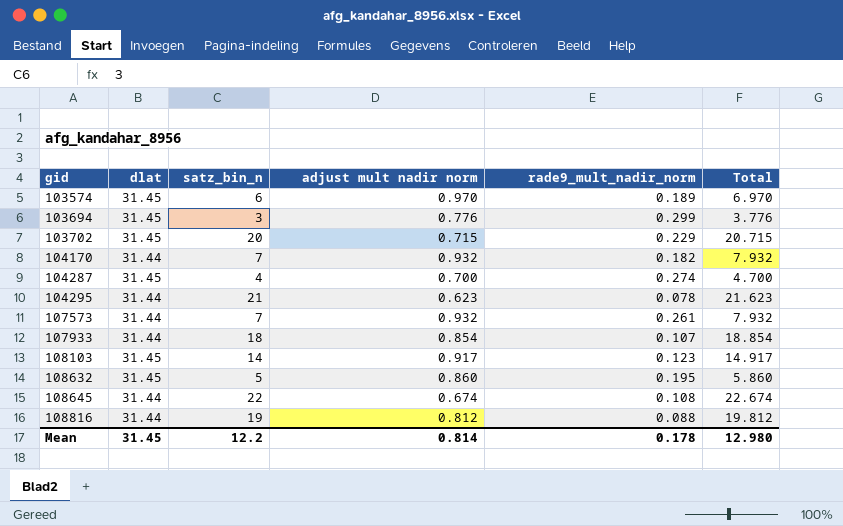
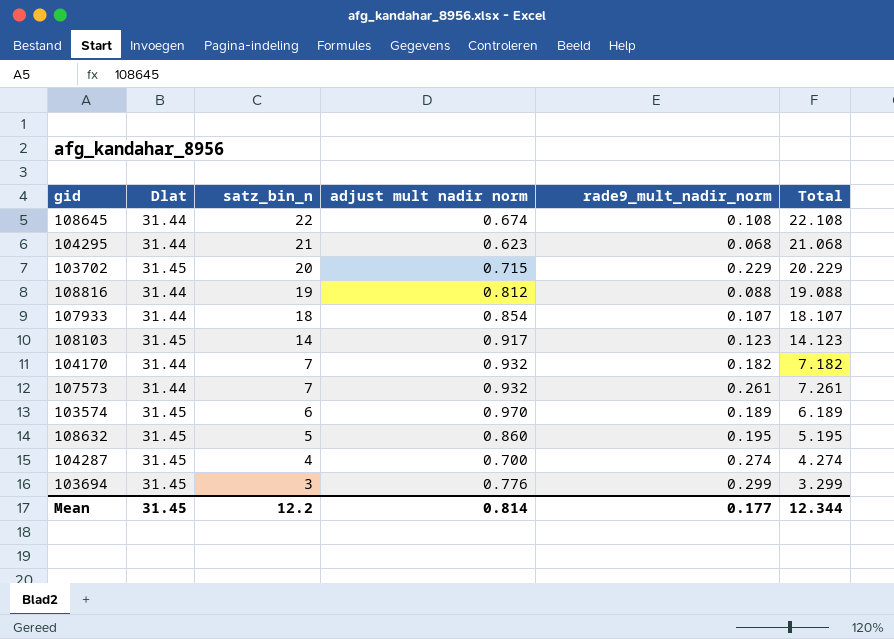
row order: gid ascending -> satz_bin_n descending
column name: dlat -> Dlat
column Total | formula: [satz_bin_n] + [adjust mult nadir norm] -> [satz_bin_n] + [rade9_mult_nadir_norm]
104295 | rade9_mult_nadir_norm: 0.078 -> 0.068
Mean | rade9_mult_nadir_norm: 0.178 -> 0.177
Mean | Total: 12.980 -> 12.344

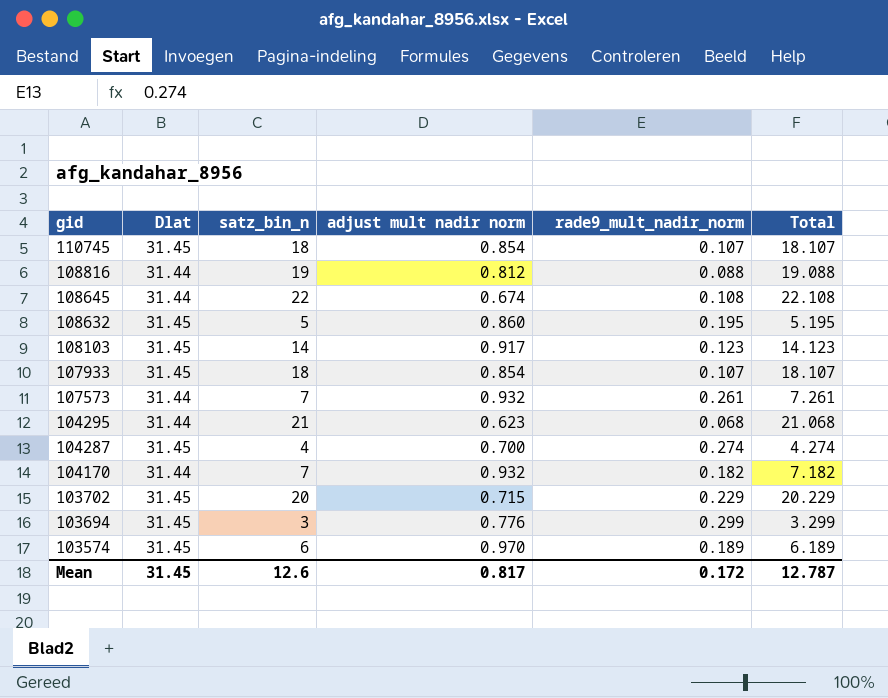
row order: satz_bin_n descending -> gid descending
row 110745: none -> 31.45 | 18 | 0.854 | 0.107 | 18.107
107933 | Dlat: 31.44 -> 31.45
Mean | satz_bin_n: 12.2 -> 12.6
Mean | adjust mult nadir norm: 0.814 -> 0.817
Mean | rade9_mult_nadir_norm: 0.177 -> 0.172
Mean | Total: 12.344 -> 12.787

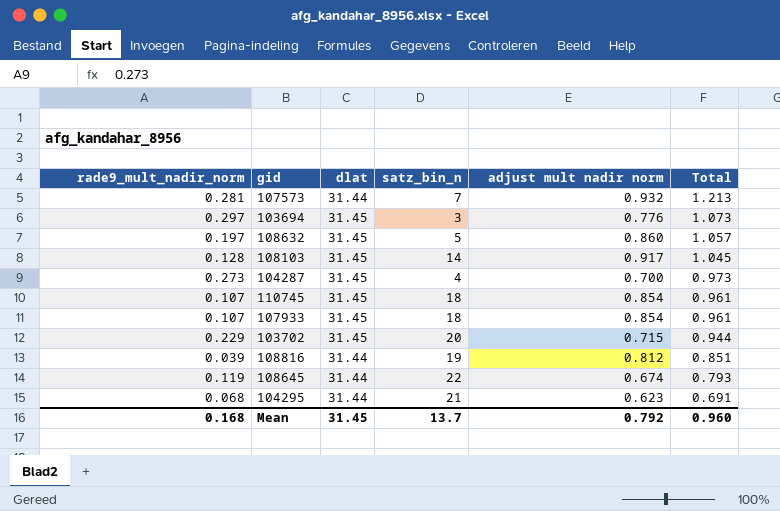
row order: gid descending -> Total descending
column rade9_mult_nadir_norm | position: 5 -> 1
column name: Dlat -> dlat
column Total | formula: [satz_bin_n] + [rade9_mult_nadir_norm] -> [rade9_mult_nadir_norm] + [adjust mult nadir norm]
row 104170: 31.44 | 7 | 0.932 | 0.182 | 7.182 -> none
row 103574: 31.45 | 6 | 0.970 | 0.189 | 6.189 -> none
107573 | rade9_mult_nadir_norm: 0.261 -> 0.281
103694 | rade9_mult_nadir_norm: 0.299 -> 0.297
108632 | rade9_mult_nadir_norm: 0.195 -> 0.197
108103 | rade9_mult_nadir_norm: 0.123 -> 0.128
104287 | rade9_mult_nadir_norm: 0.274 -> 0.273
108816 | rade9_mult_nadir_norm: 0.088 -> 0.039
108645 | rade9_mult_nadir_norm: 0.108 -> 0.119
Mean | rade9_mult_nadir_norm: 0.172 -> 0.168
Mean | satz_bin_n: 12.6 -> 13.7
Mean | adjust mult nadir norm: 0.817 -> 0.792
Mean | Total: 12.787 -> 0.960

